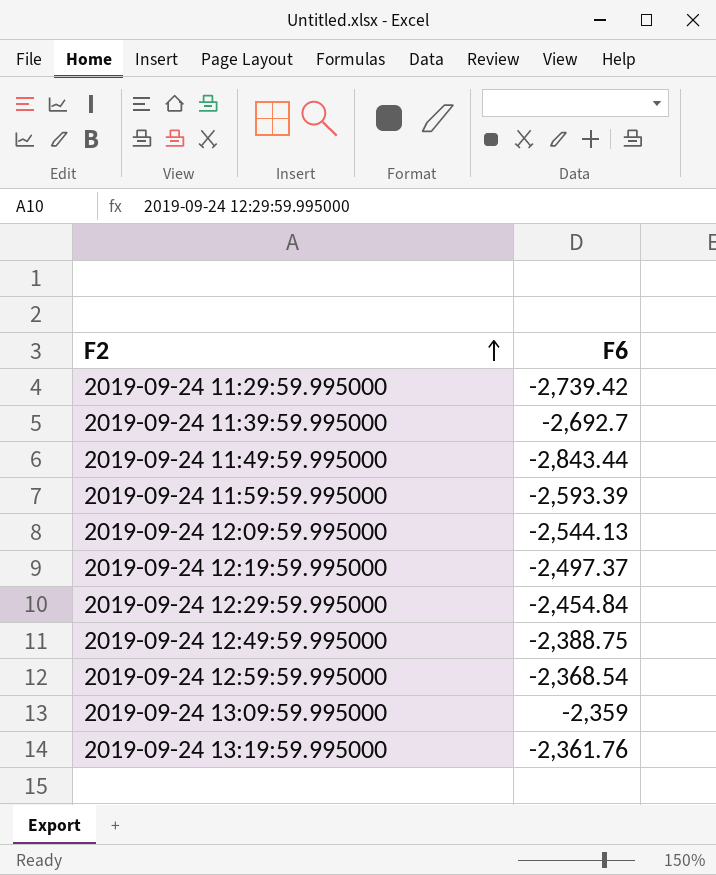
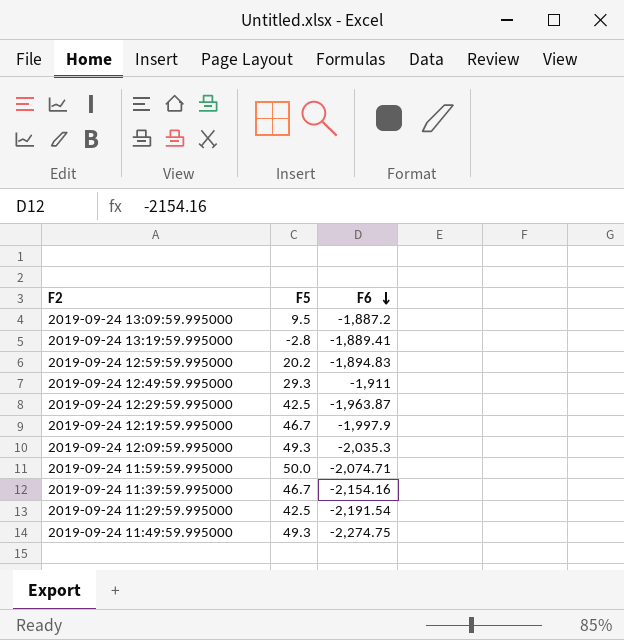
row order: F2 ascending -> F6 descending
column F5 | position: none -> 2
2019-09-24 13:09:59.995000 | F6: -2,359 -> -1,887.2
2019-09-24 13:19:59.995000 | F6: -2,361.76 -> -1,889.41
2019-09-24 12:59:59.995000 | F6: -2,368.54 -> -1,894.83
2019-09-24 12:49:59.995000 | F6: -2,388.75 -> -1,911
2019-09-24 12:29:59.995000 | F6: -2,454.84 -> -1,963.87
2019-09-24 12:19:59.995000 | F6: -2,497.37 -> -1,997.9
2019-09-24 12:09:59.995000 | F6: -2,544.13 -> -2,035.3
2019-09-24 11:59:59.995000 | F6: -2,593.39 -> -2,074.71
2019-09-24 11:39:59.995000 | F6: -2,692.7 -> -2,154.16
2019-09-24 11:29:59.995000 | F6: -2,739.42 -> -2,191.54
2019-09-24 11:49:59.995000 | F6: -2,843.44 -> -2,274.75

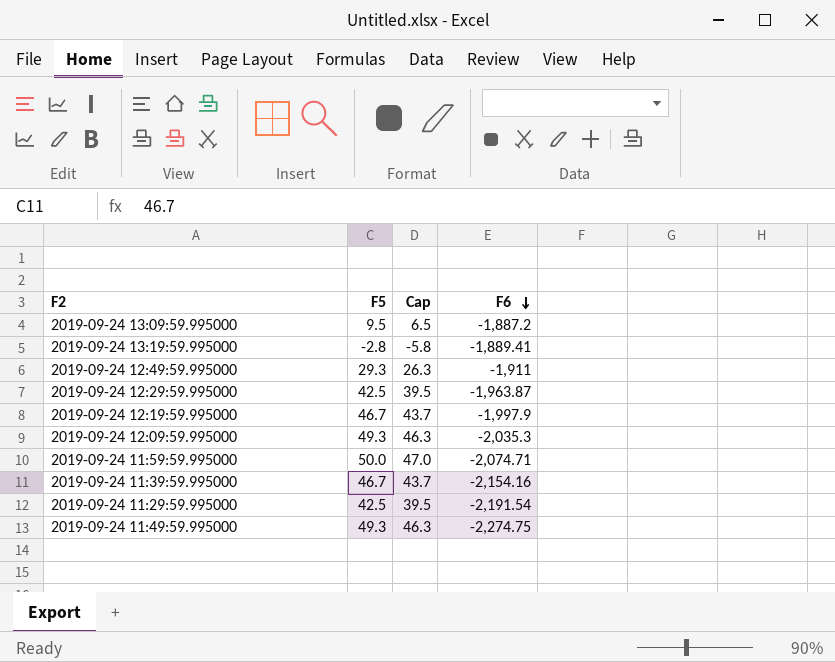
column Cap | formula: none -> [F5] - 3
row 2019-09-24 12:59:59.995000: 20.2 | -1,894.83 -> none

